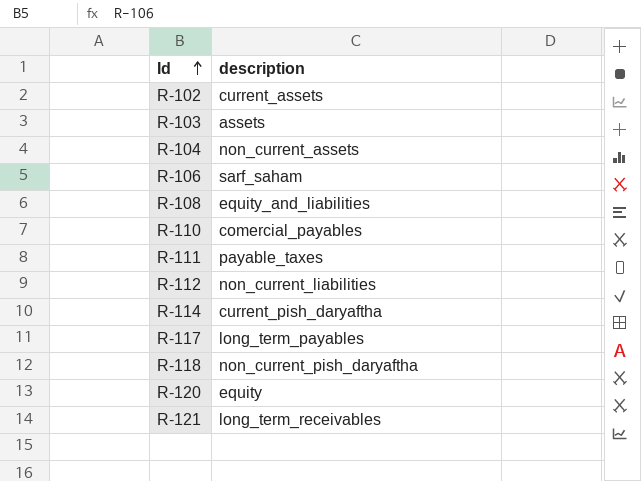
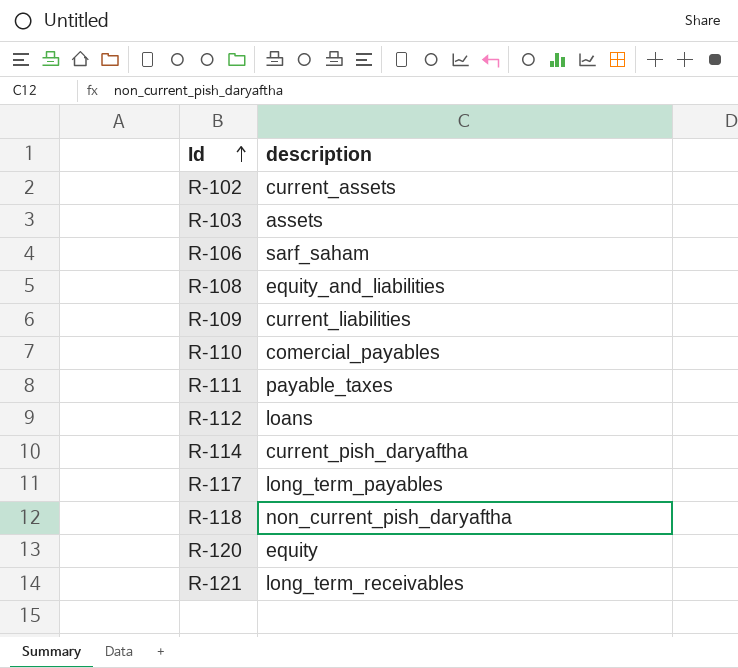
row R-104: non_current_assets -> none
row R-109: none -> current_liabilities
R-112 | description: non_current_liabilities -> loans

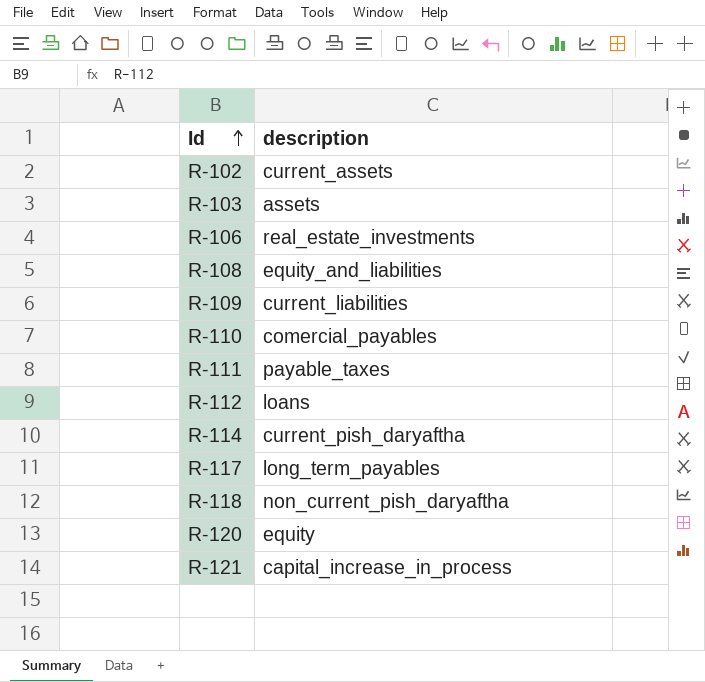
R-106 | description: sarf_saham -> real_estate_investments
R-121 | description: long_term_receivables -> capital_increase_in_process

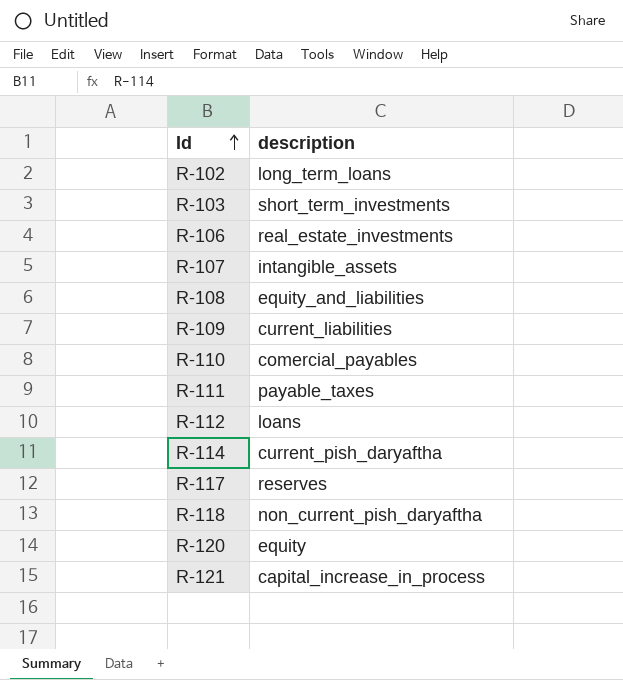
R-102 | description: current_assets -> long_term_loans
R-103 | description: assets -> short_term_investments
row R-107: none -> intangible_assets
R-117 | description: long_term_payables -> reserves

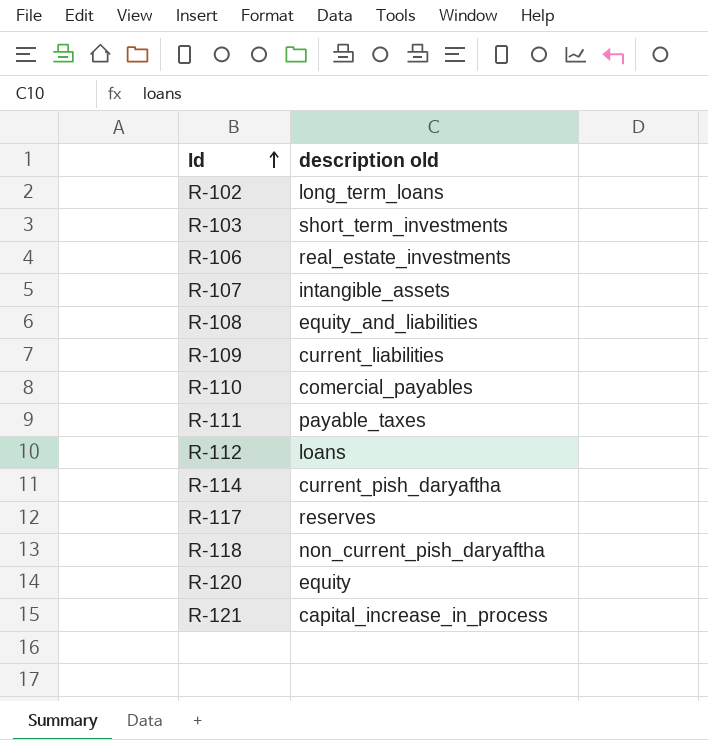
column name: description -> description old

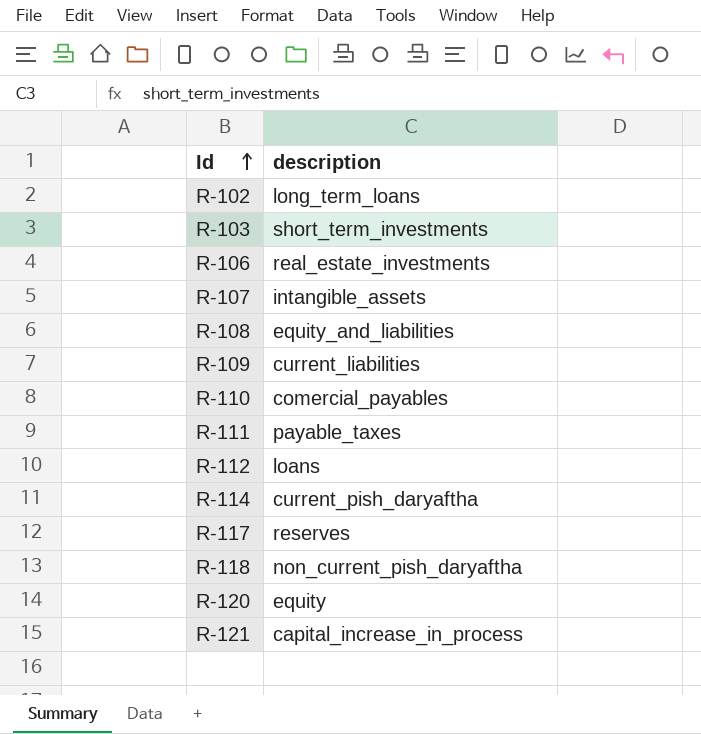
column name: description old -> description

